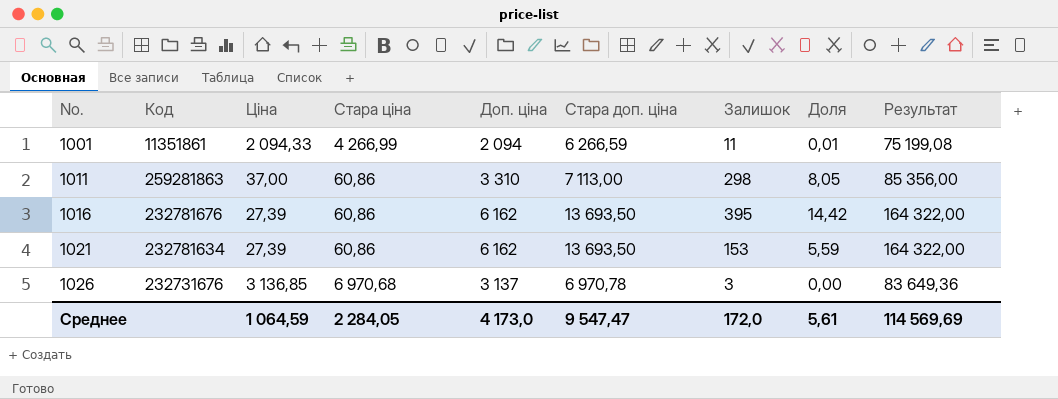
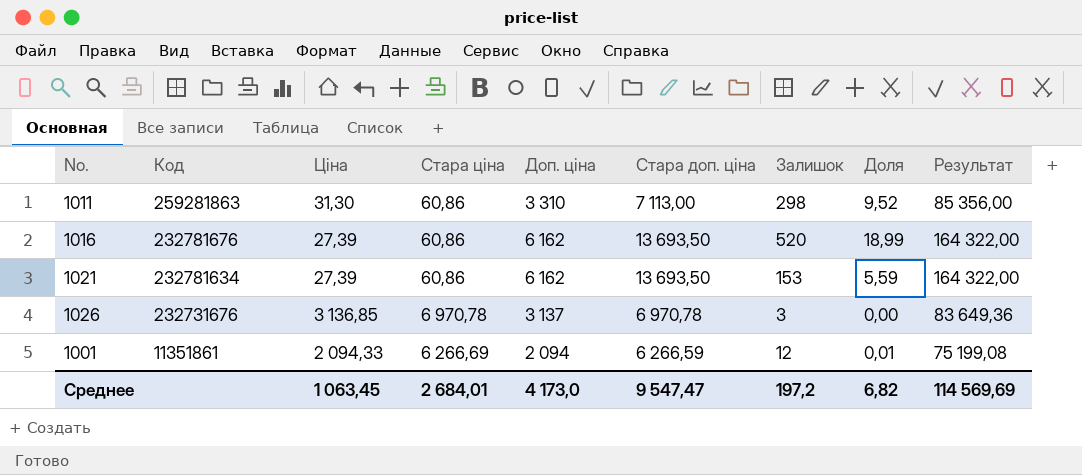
row order: No. ascending -> Код descending
1011 | Ціна: 37,00 -> 31,30
1011 | Доля: 8,05 -> 9,52
1016 | Залишок: 395 -> 520
1016 | Доля: 14,42 -> 18,99
1026 | Стара ціна: 6 970,68 -> 6 970,78
1001 | Стара ціна: 4 266,99 -> 6 266,69
1001 | Залишок: 11 -> 12
Среднее | Ціна: 1 064,59 -> 1 063,45
Среднее | Стара ціна: 2 284,05 -> 2 684,01
Среднее | Залишок: 172,0 -> 197,2
Среднее | Доля: 5,61 -> 6,82

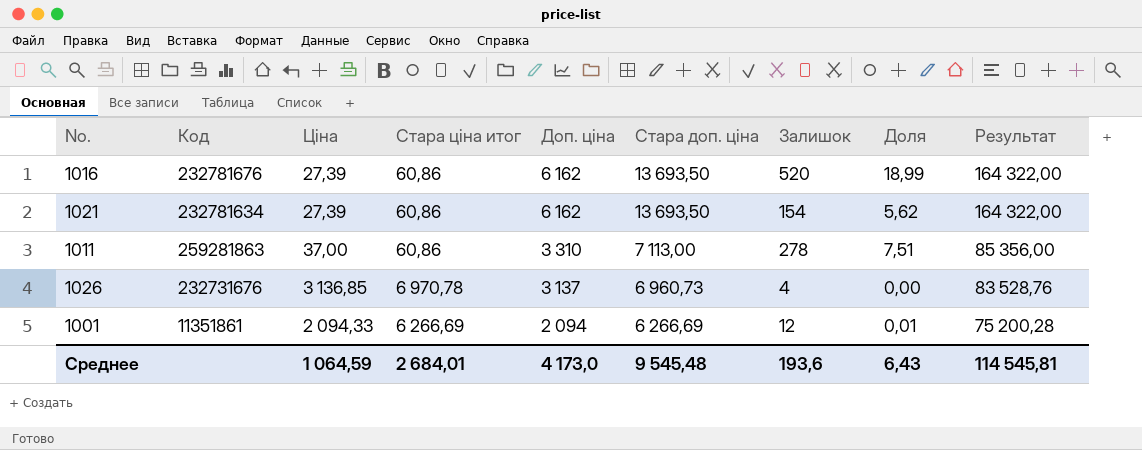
row order: Код descending -> Доп. ціна descending
column name: Стара ціна -> Стара ціна итог
1021 | Залишок: 153 -> 154
1021 | Доля: 5,59 -> 5,62
1011 | Ціна: 31,30 -> 37,00
1011 | Залишок: 298 -> 278
1011 | Доля: 9,52 -> 7,51
1026 | Стара доп. ціна: 6 970,78 -> 6 960,73
1026 | Залишок: 3 -> 4
1026 | Результат: 83 649,36 -> 83 528,76
1001 | Стара доп. ціна: 6 266,59 -> 6 266,69
1001 | Результат: 75 199,08 -> 75 200,28
Среднее | Ціна: 1 063,45 -> 1 064,59
Среднее | Стара доп. ціна: 9 547,47 -> 9 545,48
Среднее | Залишок: 197,2 -> 193,6
Среднее | Доля: 6,82 -> 6,43
Среднее | Результат: 114 569,69 -> 114 545,81

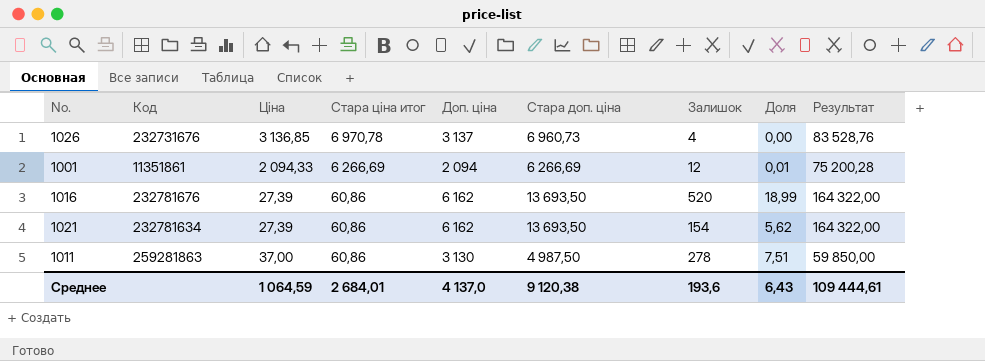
row order: Доп. ціна descending -> Стара ціна итог descending
1011 | Доп. ціна: 3 310 -> 3 130
1011 | Стара доп. ціна: 7 113,00 -> 4 987,50
1011 | Результат: 85 356,00 -> 59 850,00
Среднее | Доп. ціна: 4 173,0 -> 4 137,0
Среднее | Стара доп. ціна: 9 545,48 -> 9 120,38
Среднее | Результат: 114 545,81 -> 109 444,61

